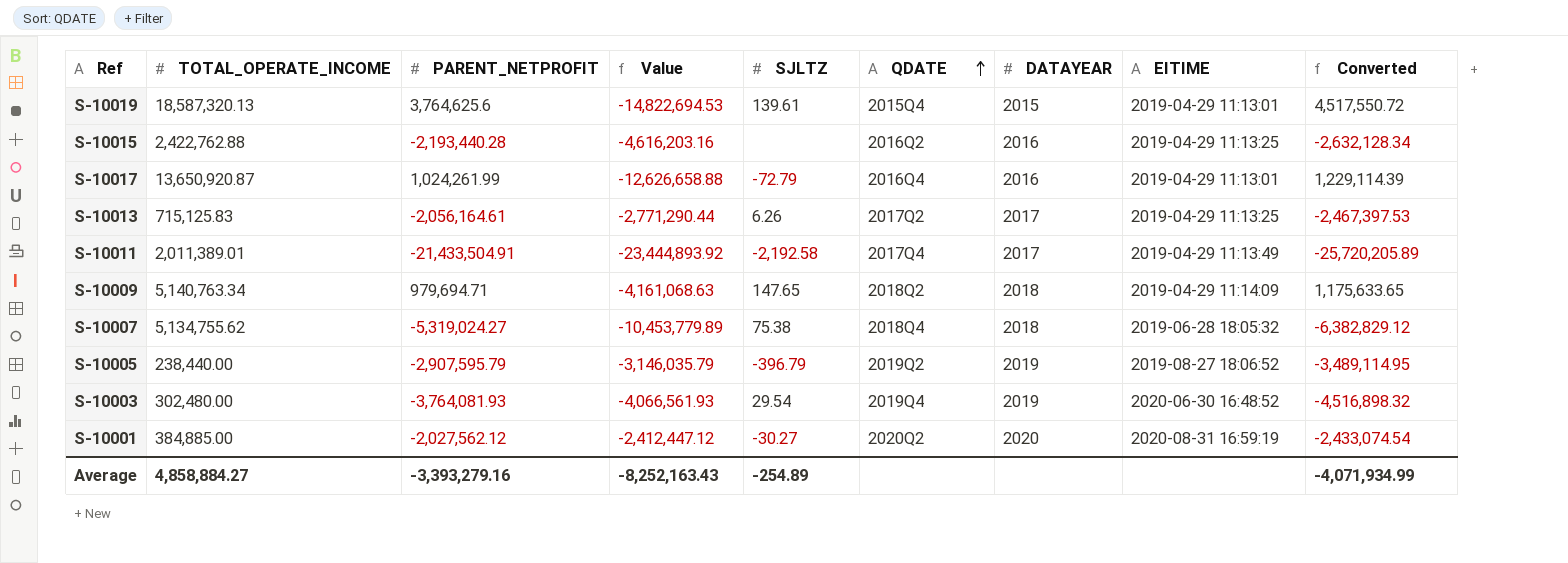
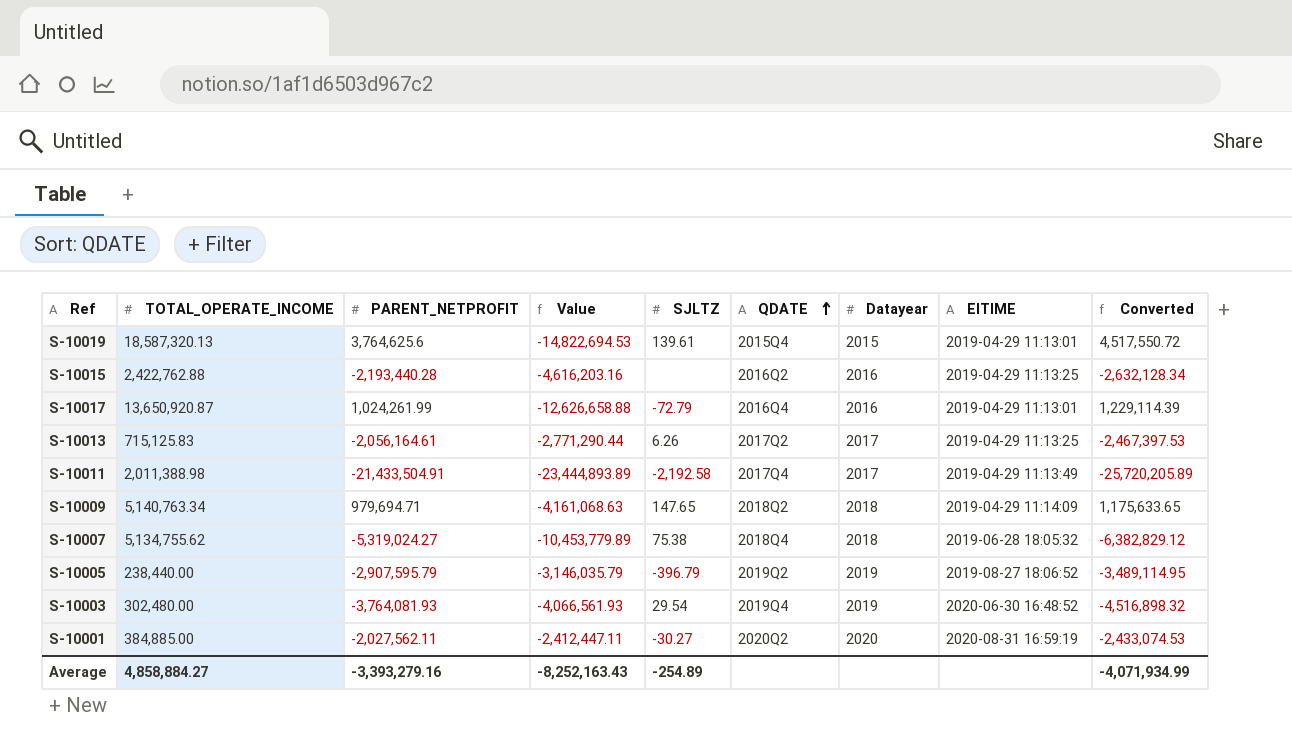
column name: DATAYEAR -> Datayear
S-10011 | TOTAL_OPERATE_INCOME: 2,011,389.01 -> 2,011,388.98
S-10011 | Value: -23,444,893.92 -> -23,444,893.89
S-10001 | PARENT_NETPROFIT: -2,027,562.12 -> -2,027,562.11
S-10001 | Value: -2,412,447.12 -> -2,412,447.11
S-10001 | Converted: -2,433,074.54 -> -2,433,074.53

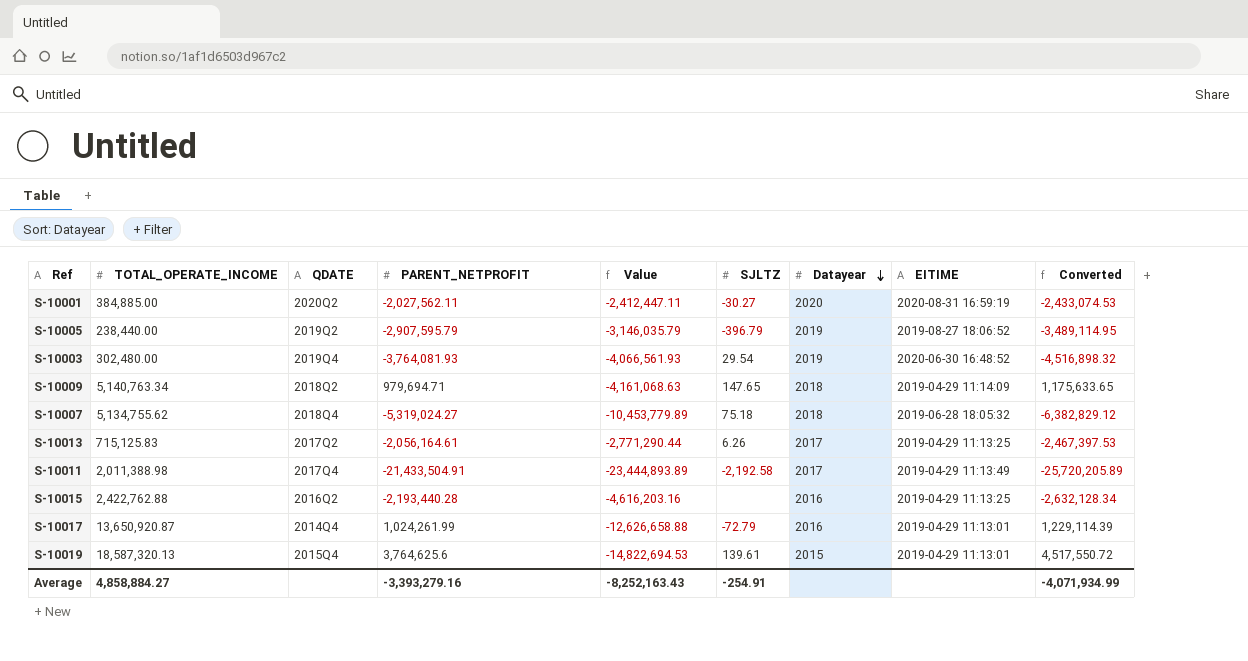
row order: QDATE ascending -> Datayear descending
column QDATE | position: 6 -> 3
S-10007 | SJLTZ: 75.38 -> 75.18
S-10017 | QDATE: 2016Q4 -> 2014Q4
Average | SJLTZ: -254.89 -> -254.91

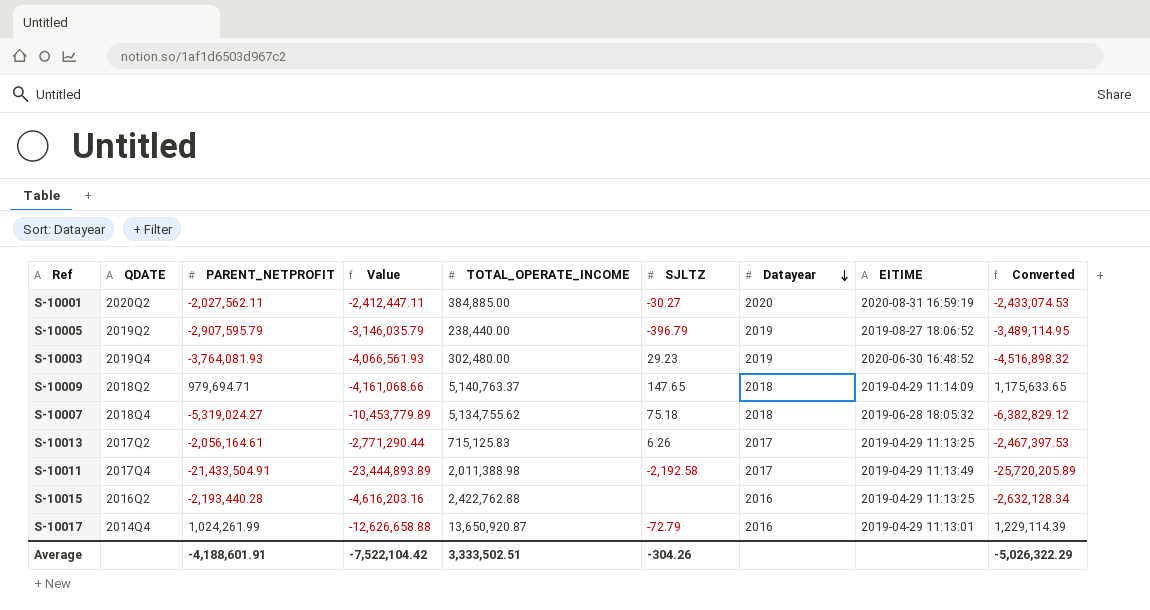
column TOTAL_OPERATE_INCOME | position: 2 -> 5
row S-10019: 18,587,320.13 | 2015Q4 | 3,764,625.6 | -14,822,694.53 | 139.61 | 2015 | 2019-04-29 11:13:01 | 4,517,550.72 -> none
S-10003 | SJLTZ: 29.54 -> 29.23
S-10009 | Value: -4,161,068.63 -> -4,161,068.66
S-10009 | TOTAL_OPERATE_INCOME: 5,140,763.34 -> 5,140,763.37
Average | PARENT_NETPROFIT: -3,393,279.16 -> -4,188,601.91
Average | Value: -8,252,163.43 -> -7,522,104.42
Average | TOTAL_OPERATE_INCOME: 4,858,884.27 -> 3,333,502.51
Average | SJLTZ: -254.91 -> -304.26
Average | Converted: -4,071,934.99 -> -5,026,322.29

